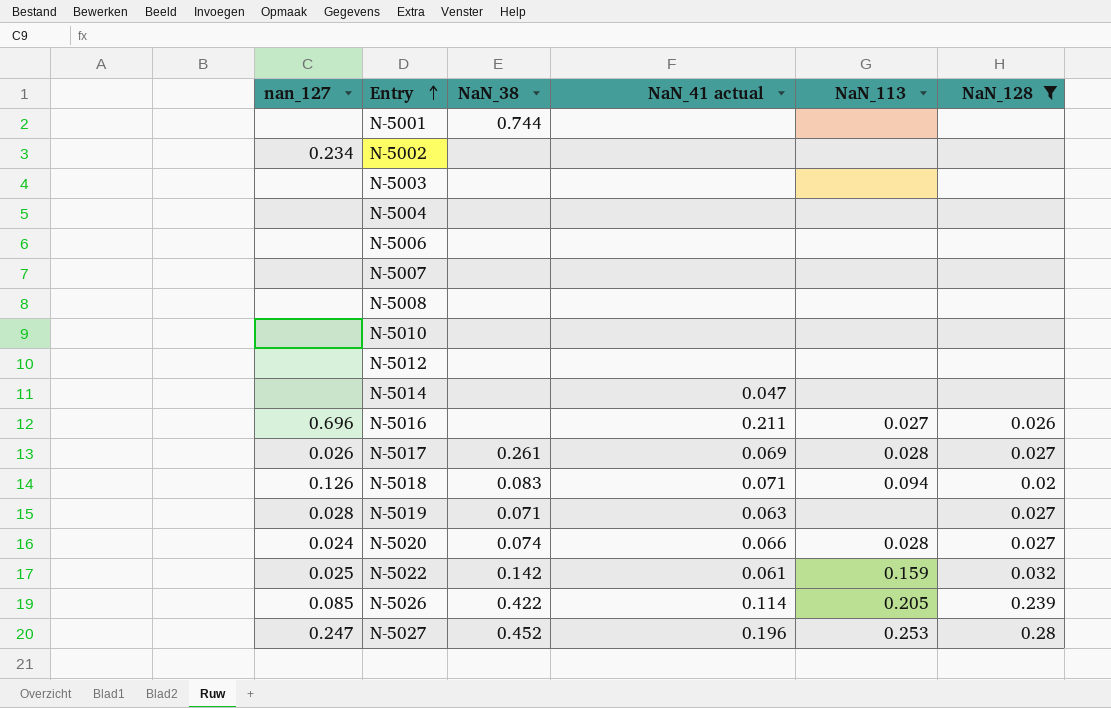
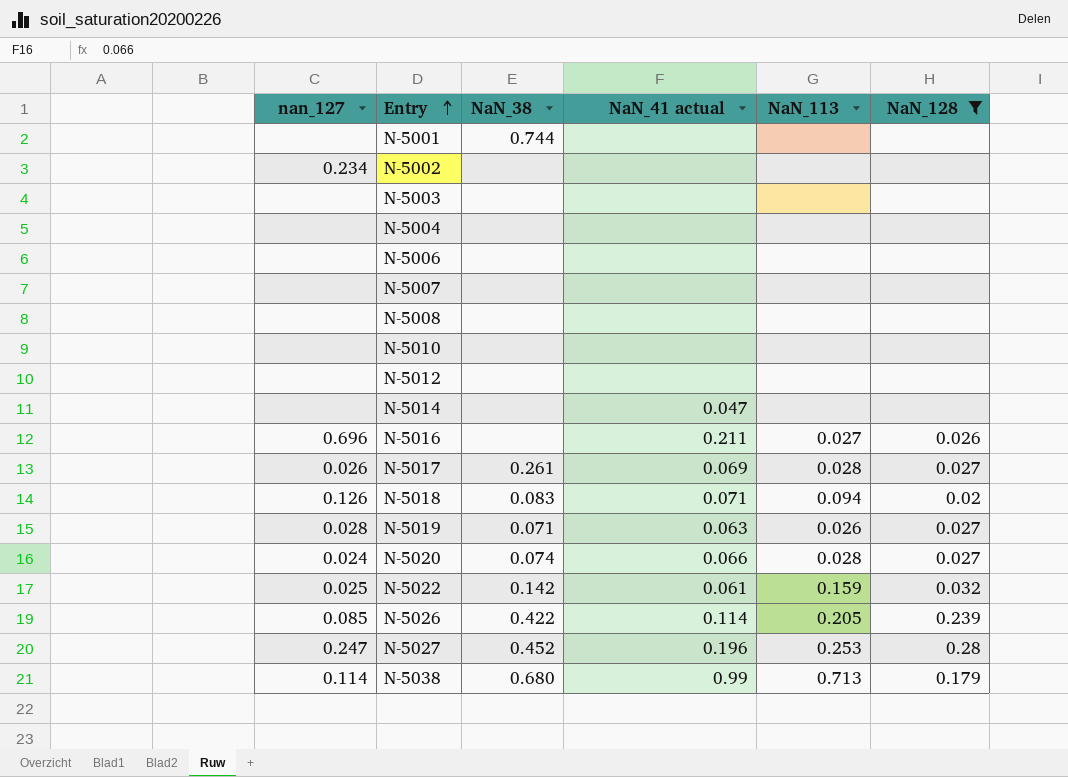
N-5019 | NaN_113: none -> 0.026
row N-5038: none -> 0.114 | 0.680 | 0.99 | 0.713 | 0.179

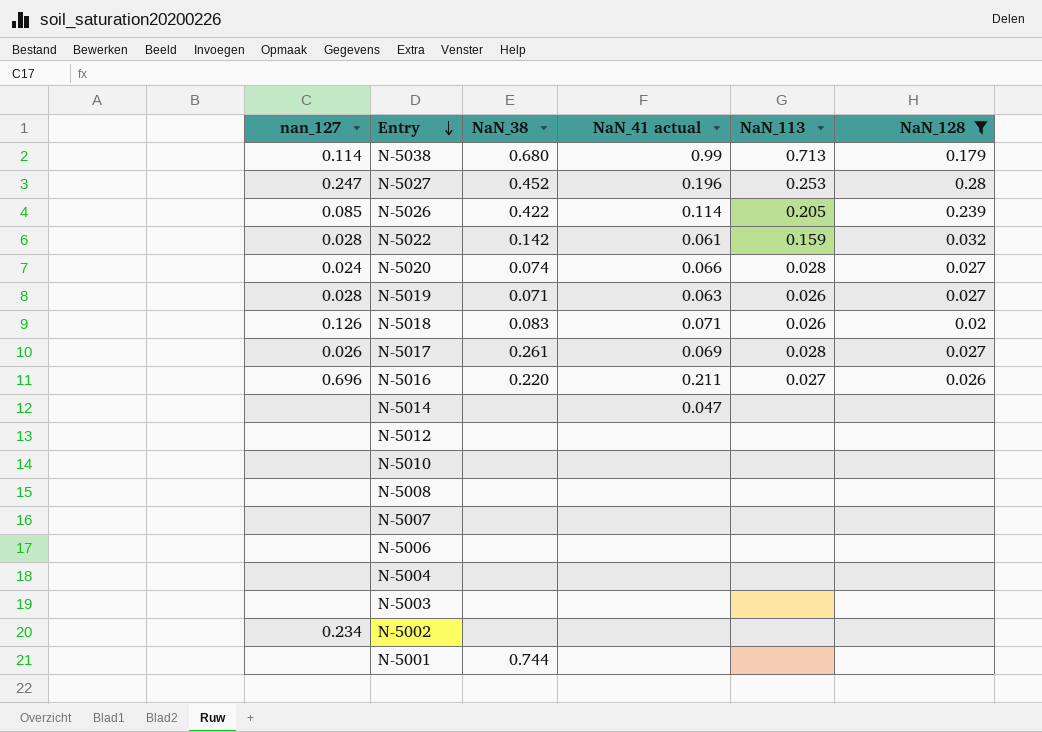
row order: Entry ascending -> Entry descending
N-5022 | nan_127: 0.025 -> 0.028
N-5018 | NaN_113: 0.094 -> 0.026
N-5016 | NaN_38: none -> 0.220

